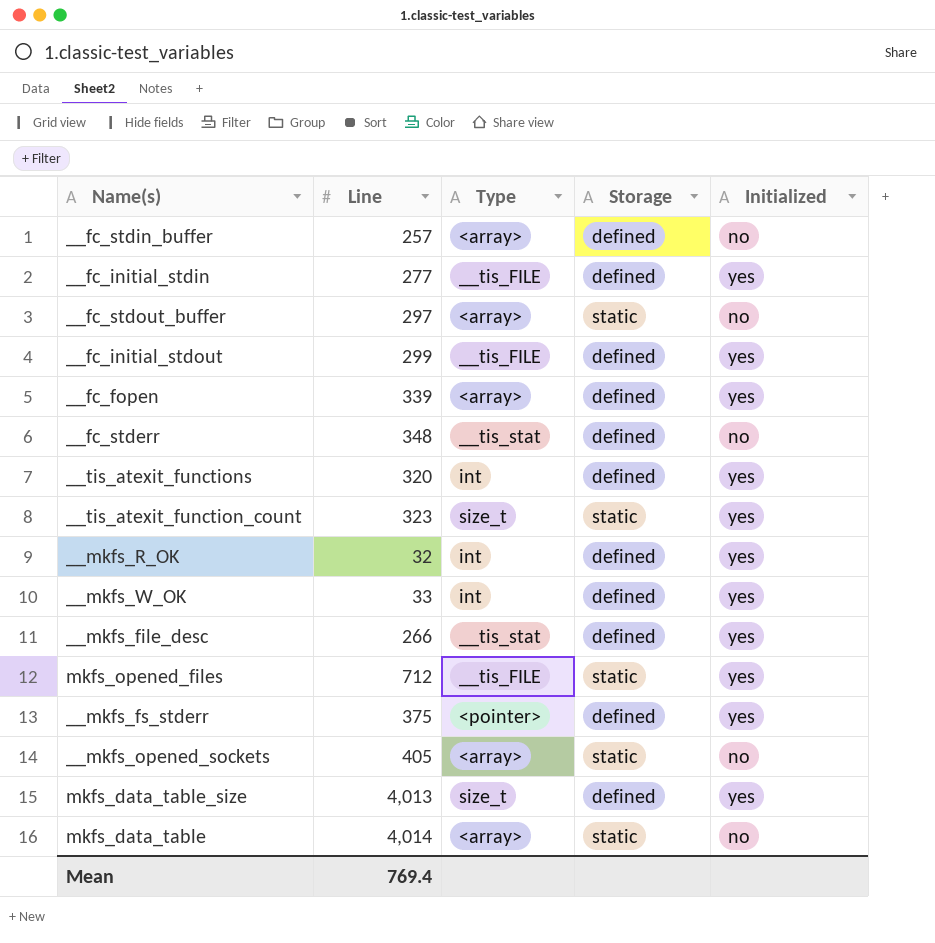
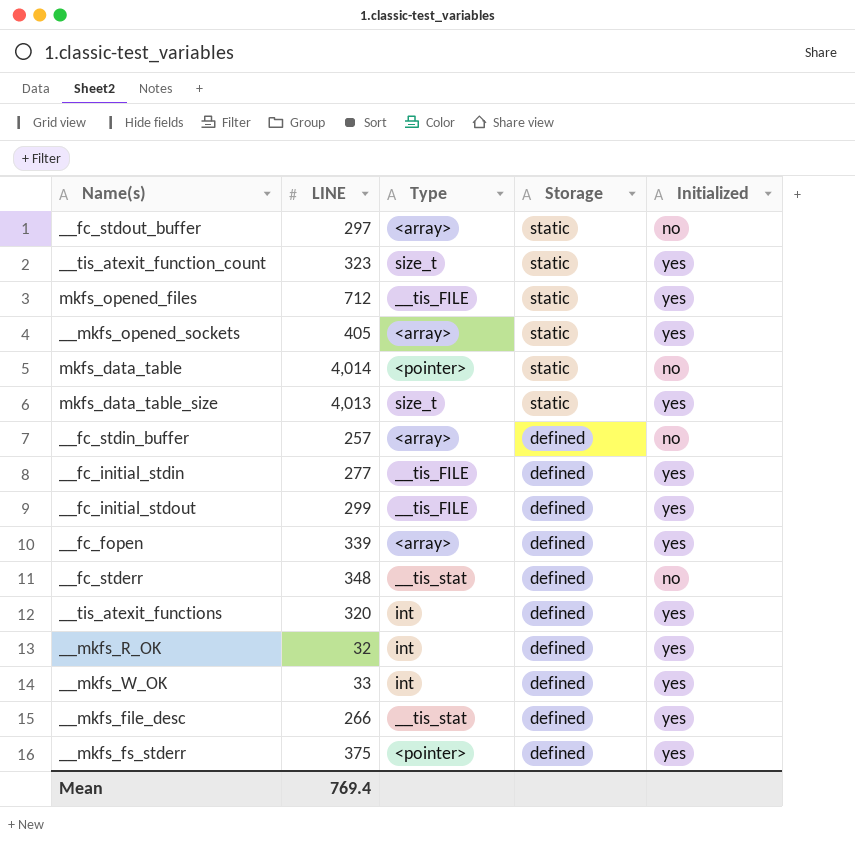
row order: none -> Storage descending
column name: Line -> LINE
__mkfs_opened_sockets | Initialized: no -> yes
mkfs_data_table | Type: <array> -> <pointer>
mkfs_data_table_size | Storage: defined -> static

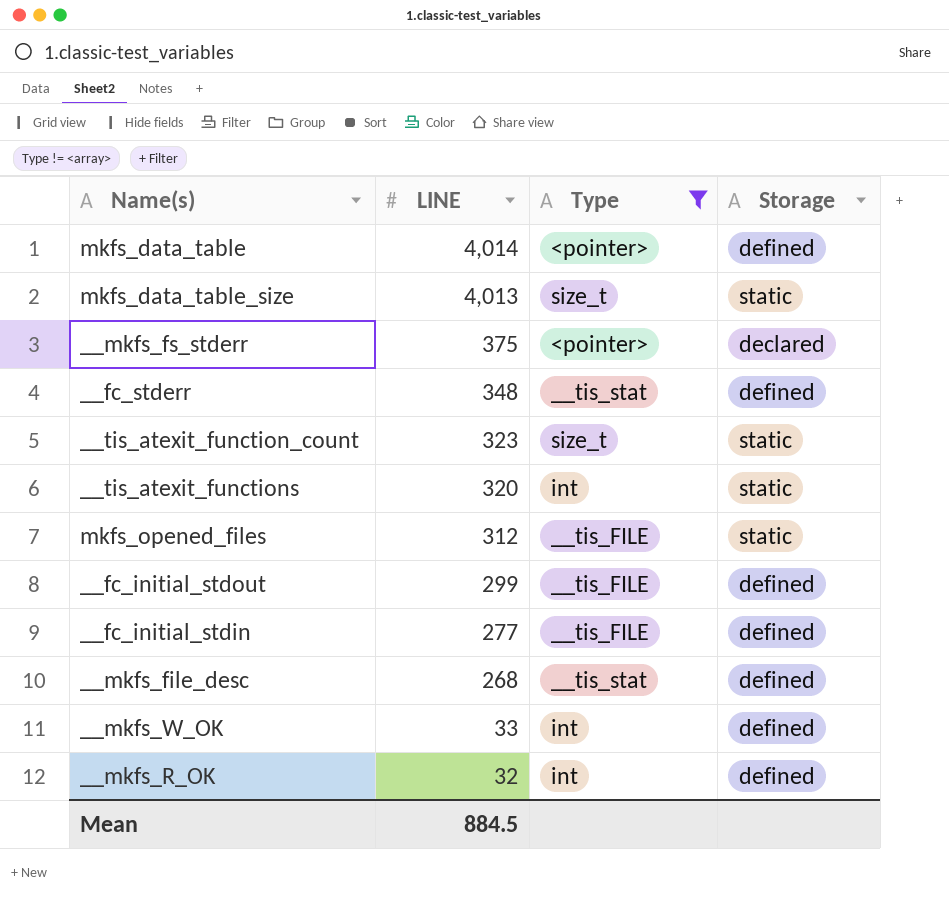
filter: none -> Type != <array>
row order: Storage descending -> LINE descending
column Initialized | position: 5 -> none
mkfs_data_table | Storage: static -> defined
__mkfs_fs_stderr | Storage: defined -> declared
__tis_atexit_functions | Storage: defined -> static
mkfs_opened_files | LINE: 712 -> 312
__mkfs_file_desc | LINE: 266 -> 268
Mean | LINE: 769.4 -> 884.5

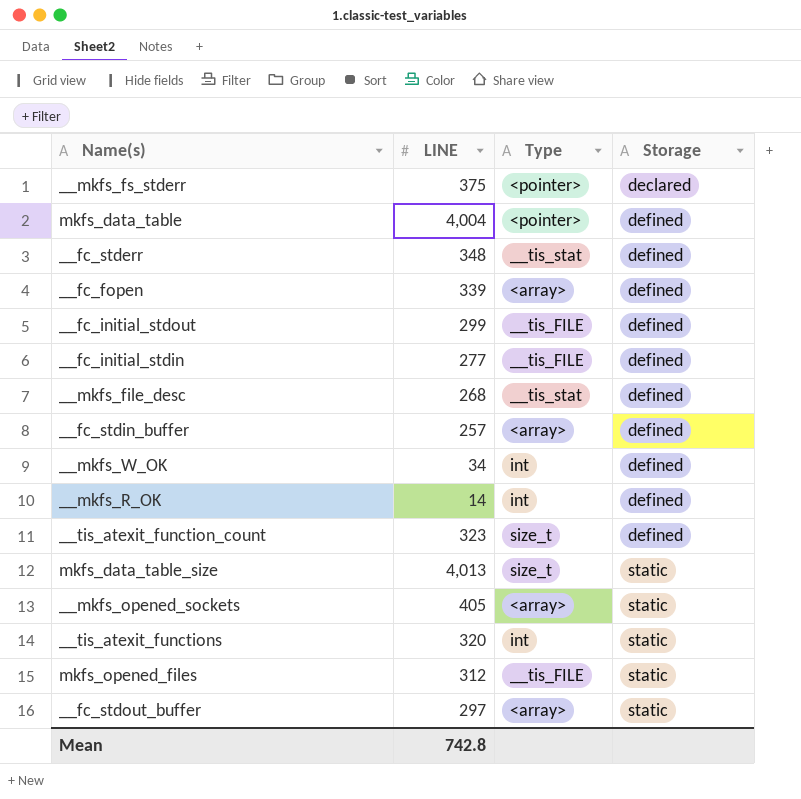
filter: Type != <array> -> none
row order: LINE descending -> Storage ascending
mkfs_data_table | LINE: 4,014 -> 4,004
__mkfs_W_OK | LINE: 33 -> 34
__mkfs_R_OK | LINE: 32 -> 14
__tis_atexit_function_count | Storage: static -> defined
Mean | LINE: 884.5 -> 742.8

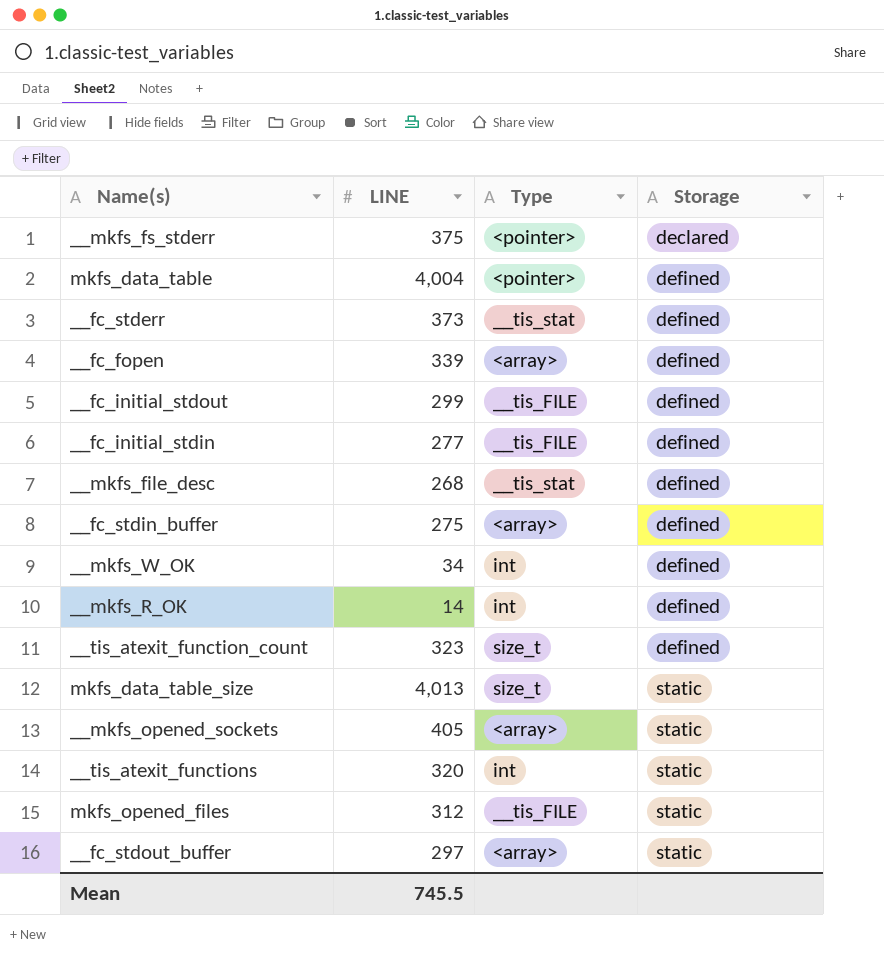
__fc_stderr | LINE: 348 -> 373
__fc_stdin_buffer | LINE: 257 -> 275
Mean | LINE: 742.8 -> 745.5

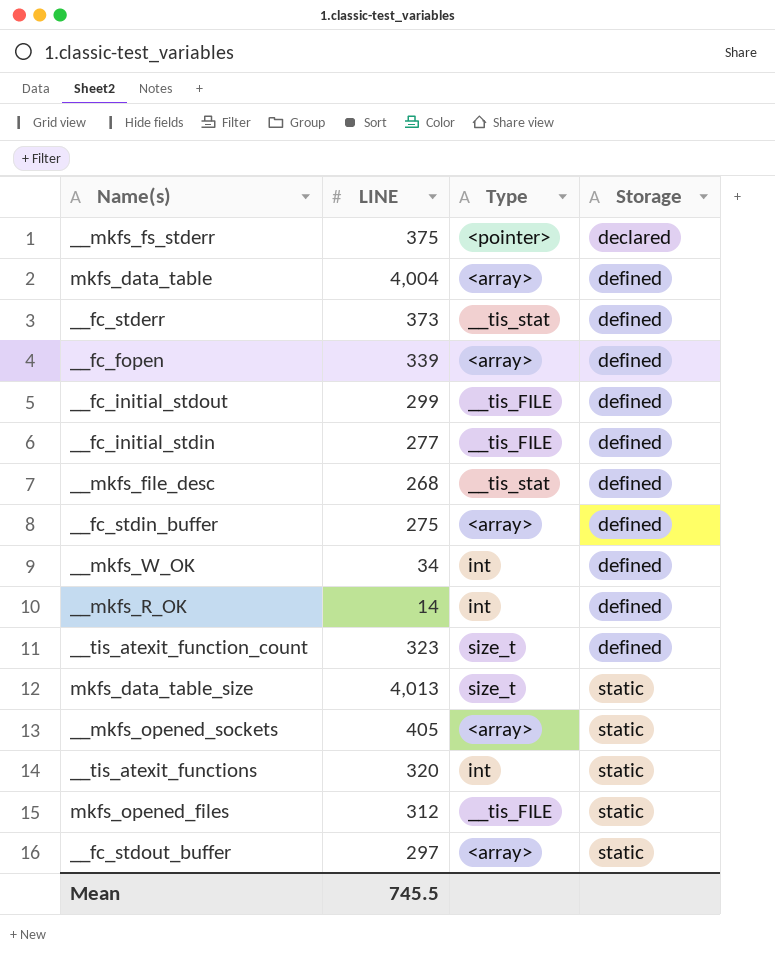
mkfs_data_table | Type: <pointer> -> <array>

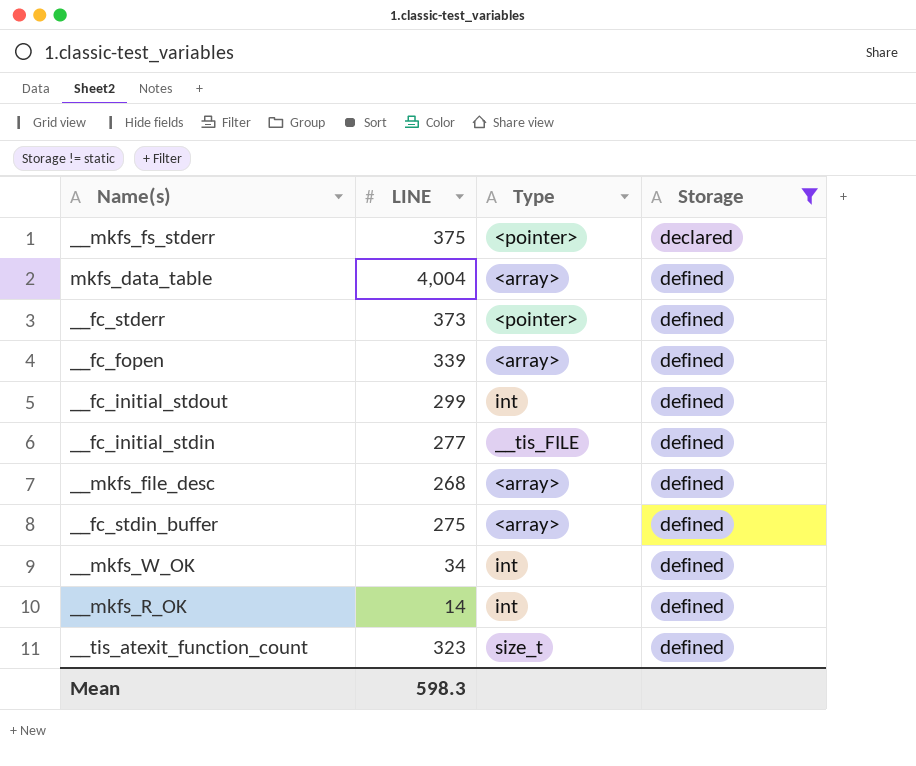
filter: none -> Storage != static
__fc_stderr | Type: __tis_stat -> <pointer>
__fc_initial_stdout | Type: __tis_FILE -> int
__mkfs_file_desc | Type: __tis_stat -> <array>
Mean | LINE: 745.5 -> 598.3

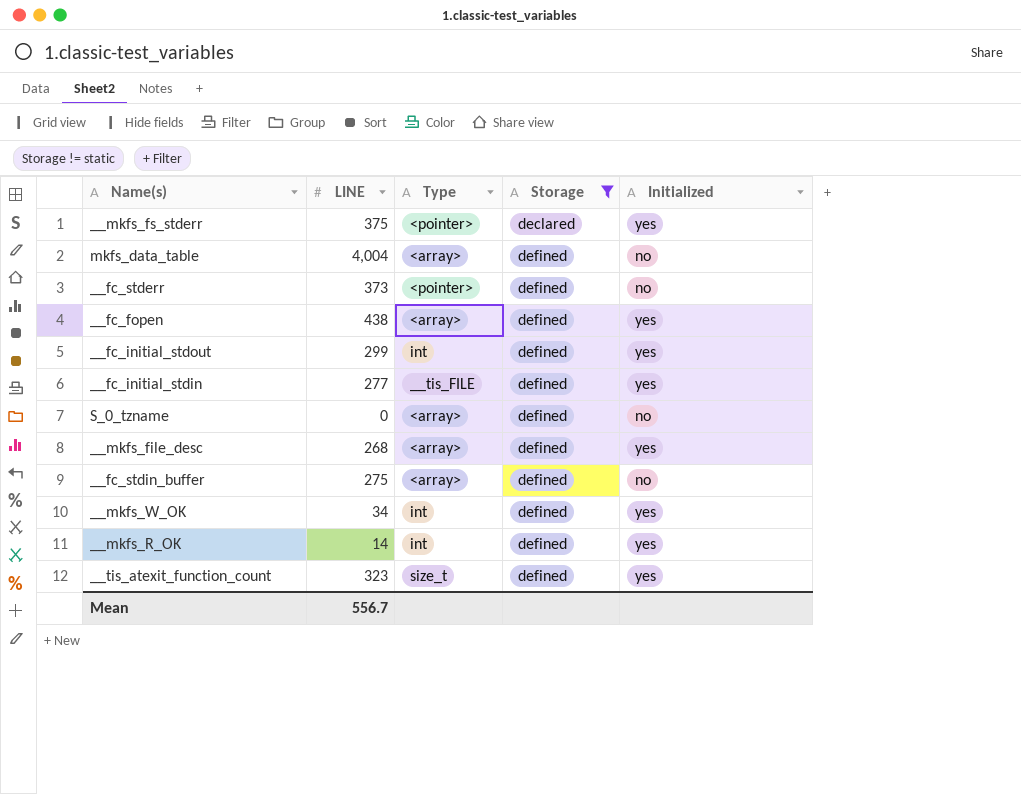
column Initialized | position: none -> 5
__fc_fopen | LINE: 339 -> 438
row S_0_tzname: none -> 0 | <array> | defined | no
Mean | LINE: 598.3 -> 556.7

